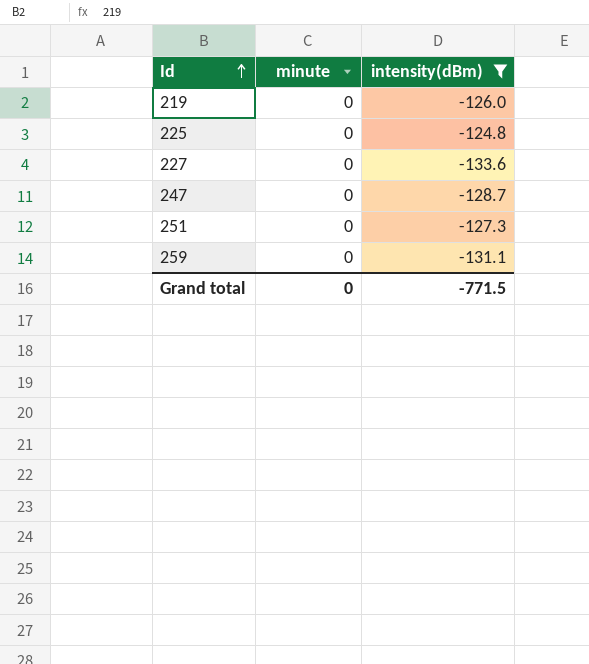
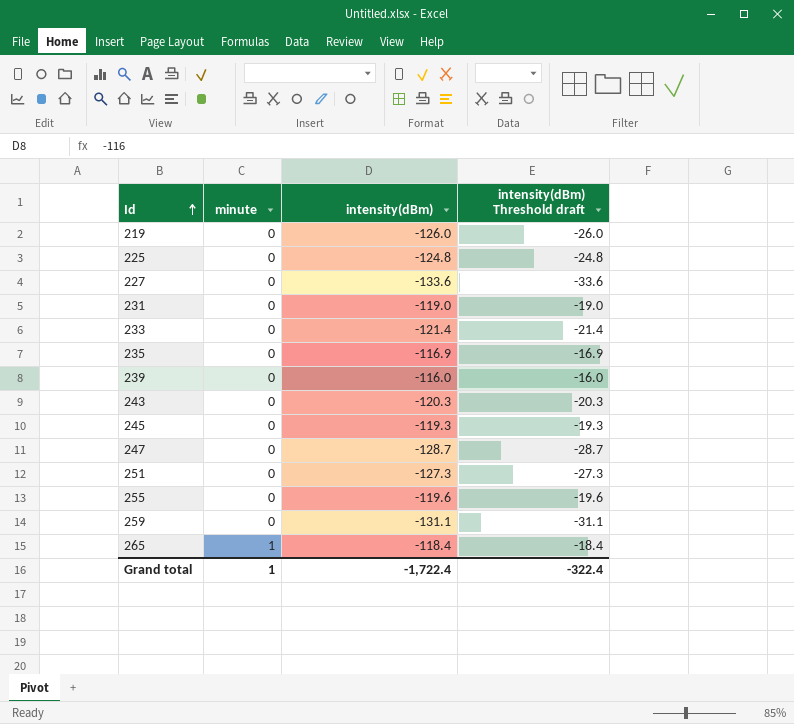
filter: intensity(dBm) <= -124.8 -> none
column intensity(dBm) Threshold draft | formula: none -> [intensity(dBm)] + 100
Grand total | minute: 0 -> 1
Grand total | intensity(dBm): -771.5 -> -1,722.4

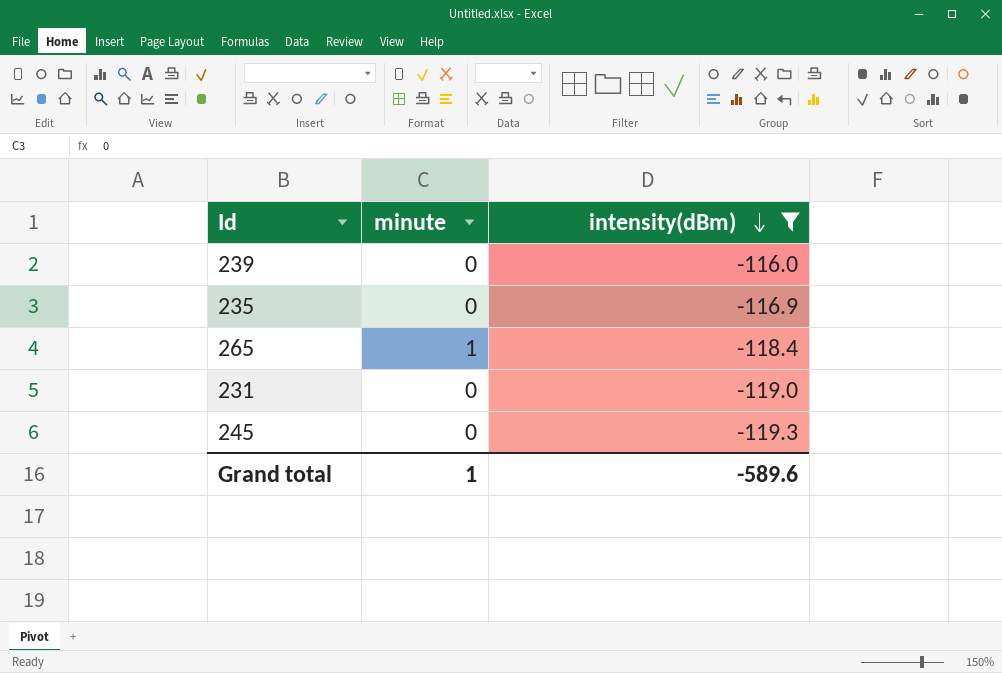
filter: none -> intensity(dBm) >= -119.3
row order: Id ascending -> intensity(dBm) descending
column intensity(dBm) Threshold draft | formula: [intensity(dBm)] + 100 -> none
Grand total | intensity(dBm): -1,722.4 -> -589.6

